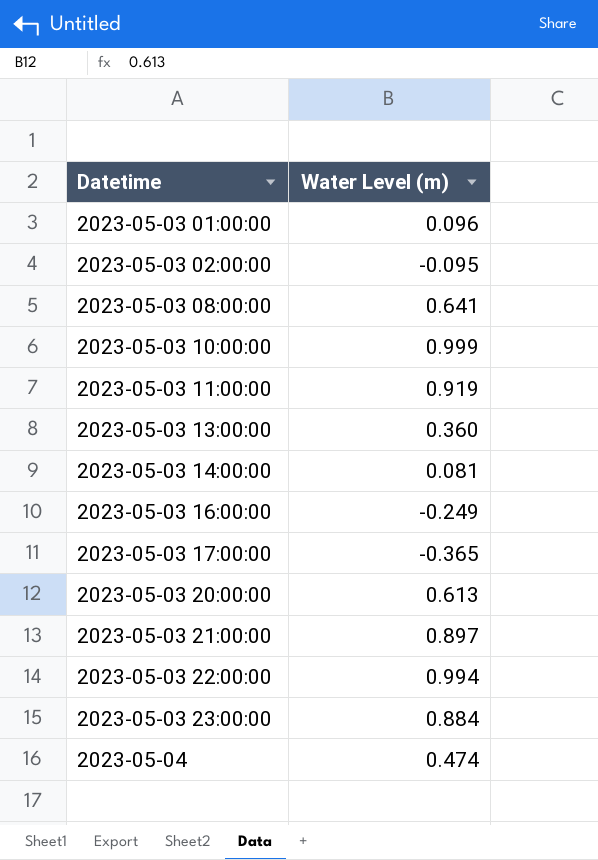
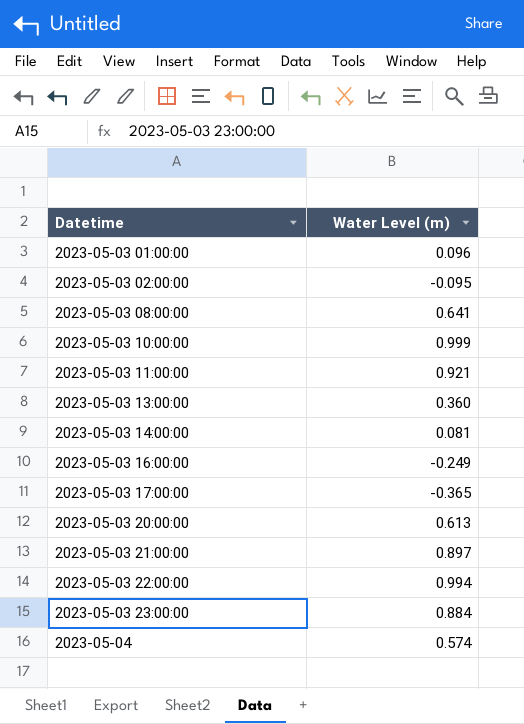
2023-05-03 11:00:00 | Water Level (m): 0.919 -> 0.921
2023-05-04 | Water Level (m): 0.474 -> 0.574

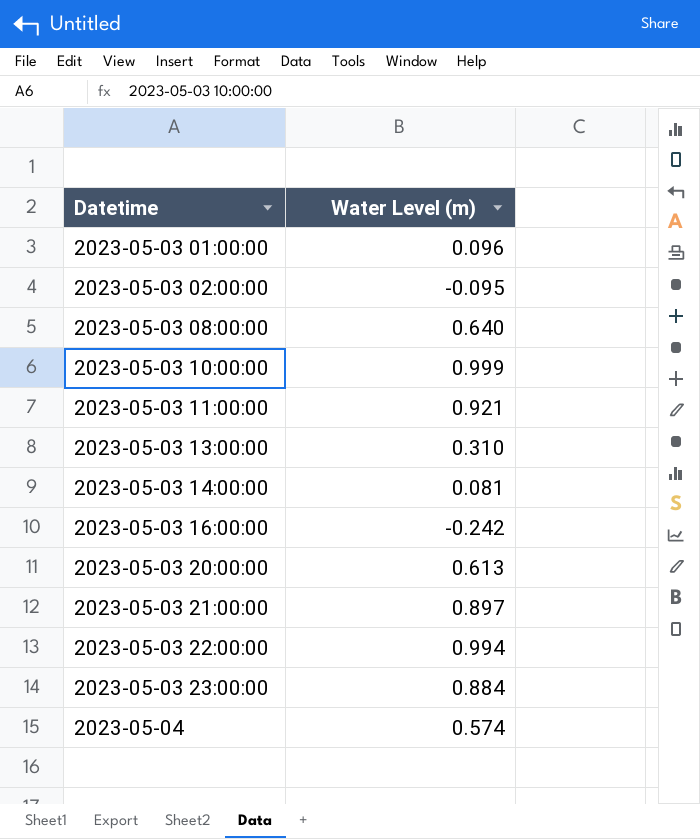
row 2023-05-03 17:00:00: -0.365 -> none
2023-05-03 08:00:00 | Water Level (m): 0.641 -> 0.640
2023-05-03 13:00:00 | Water Level (m): 0.360 -> 0.310
2023-05-03 16:00:00 | Water Level (m): -0.249 -> -0.242

